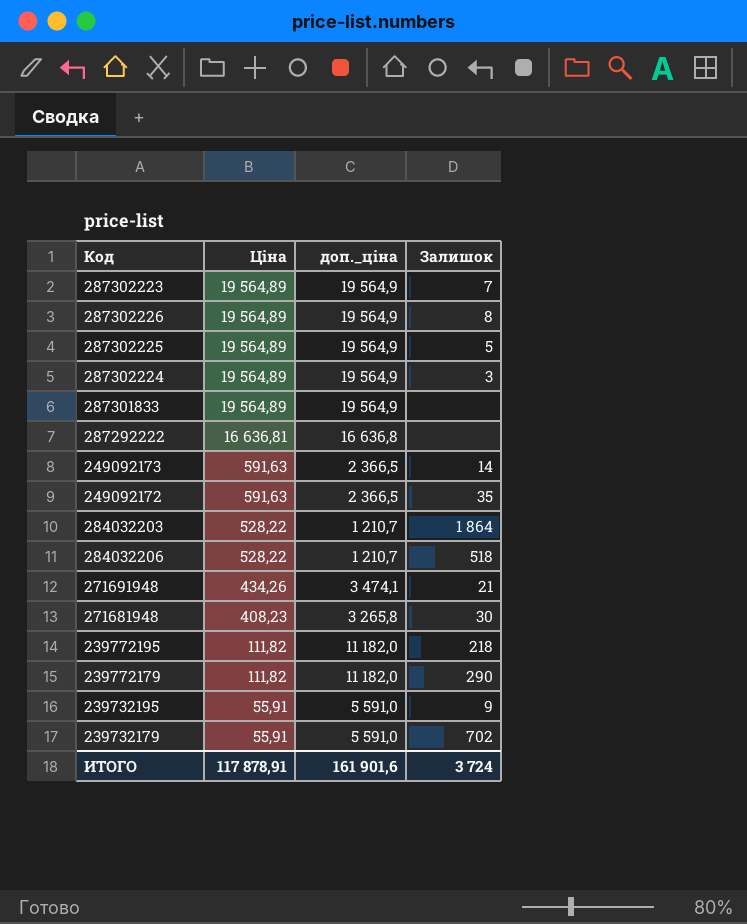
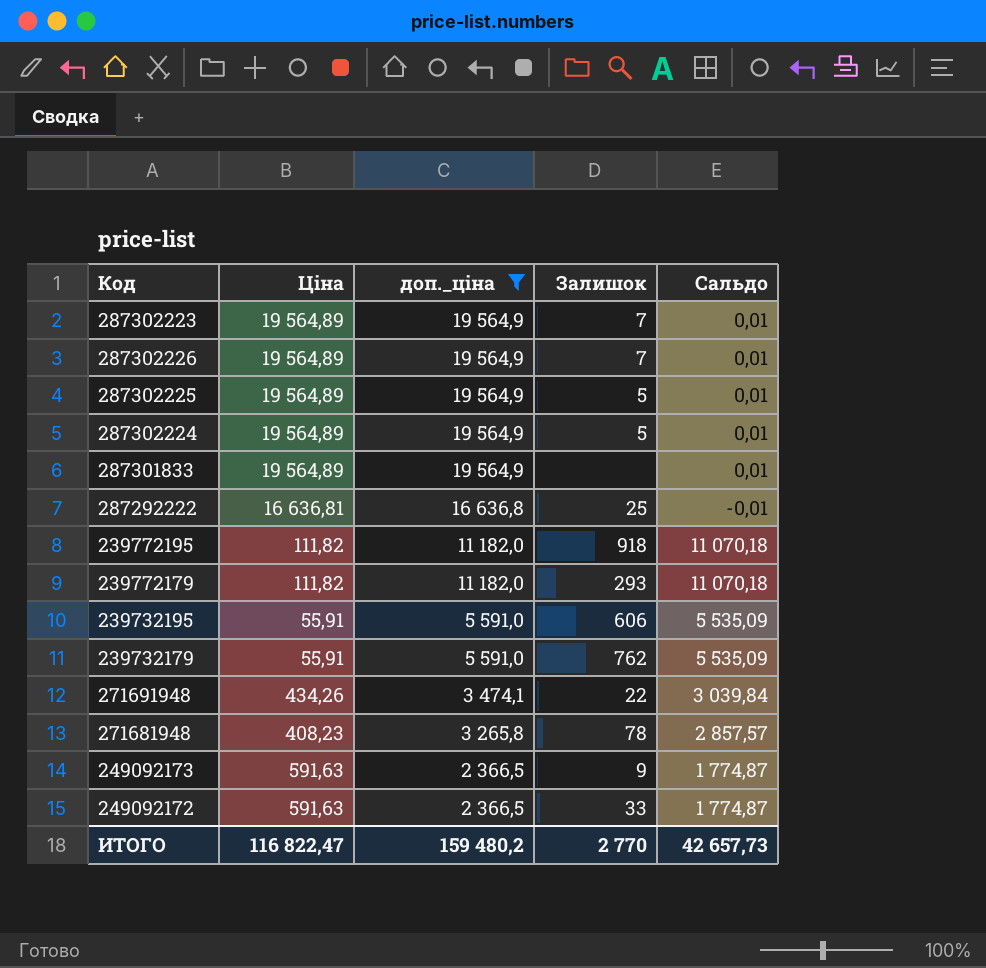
filter: none -> доп._ціна != 1 210,7
row order: Ціна descending -> доп._ціна descending
column Сальдо | formula: none -> [доп._ціна] - [Ціна]
287302226 | Залишок: 8 -> 7
287302224 | Залишок: 3 -> 5
287292222 | Залишок: none -> 25
239772195 | Залишок: 218 -> 918
239772179 | Залишок: 290 -> 293
239732195 | Залишок: 9 -> 606
239732179 | Залишок: 702 -> 762
271691948 | Залишок: 21 -> 22
271681948 | Залишок: 30 -> 78
249092173 | Залишок: 14 -> 9
249092172 | Залишок: 35 -> 33
ИТОГО | Ціна: 117 878,91 -> 116 822,47
ИТОГО | доп._ціна: 161 901,6 -> 159 480,2
ИТОГО | Залишок: 3 724 -> 2 770

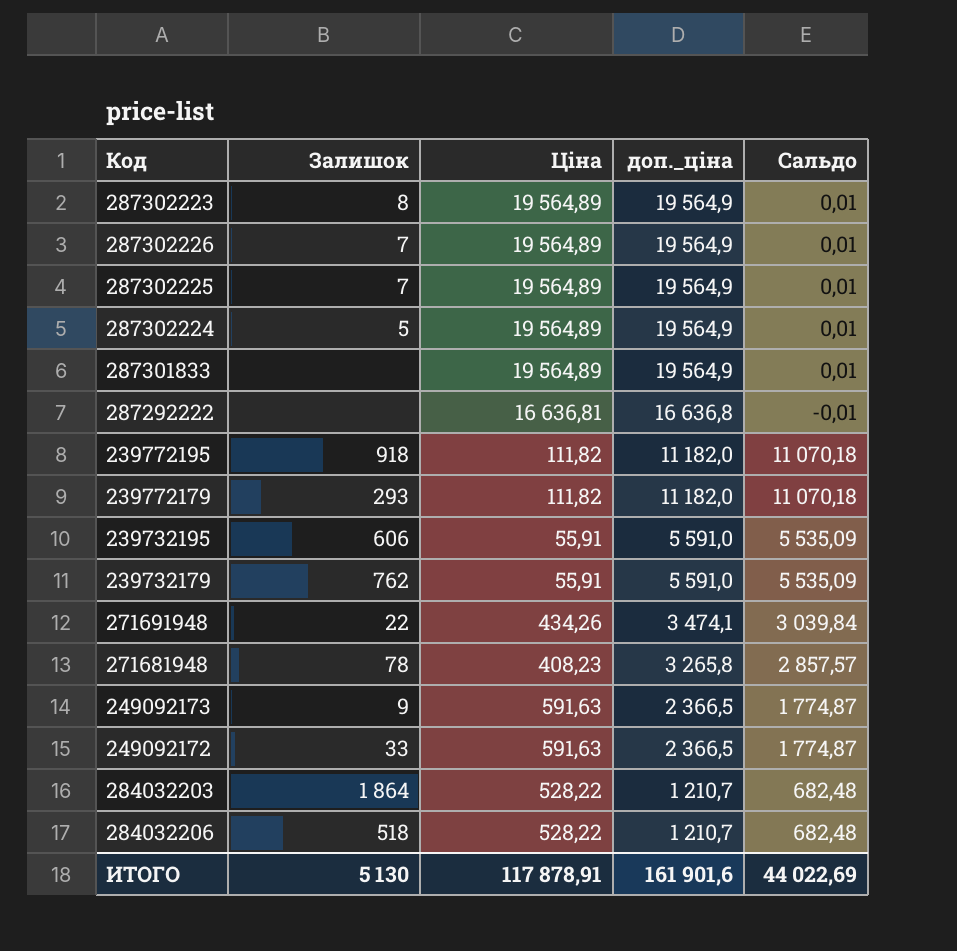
filter: доп._ціна != 1 210,7 -> none
column Залишок | position: 4 -> 2
287302223 | Залишок: 7 -> 8
287302225 | Залишок: 5 -> 7
287292222 | Залишок: 25 -> none
ИТОГО | Залишок: 2 770 -> 5 130
ИТОГО | Ціна: 116 822,47 -> 117 878,91
ИТОГО | доп._ціна: 159 480,2 -> 161 901,6
ИТОГО | Сальдо: 42 657,73 -> 44 022,69

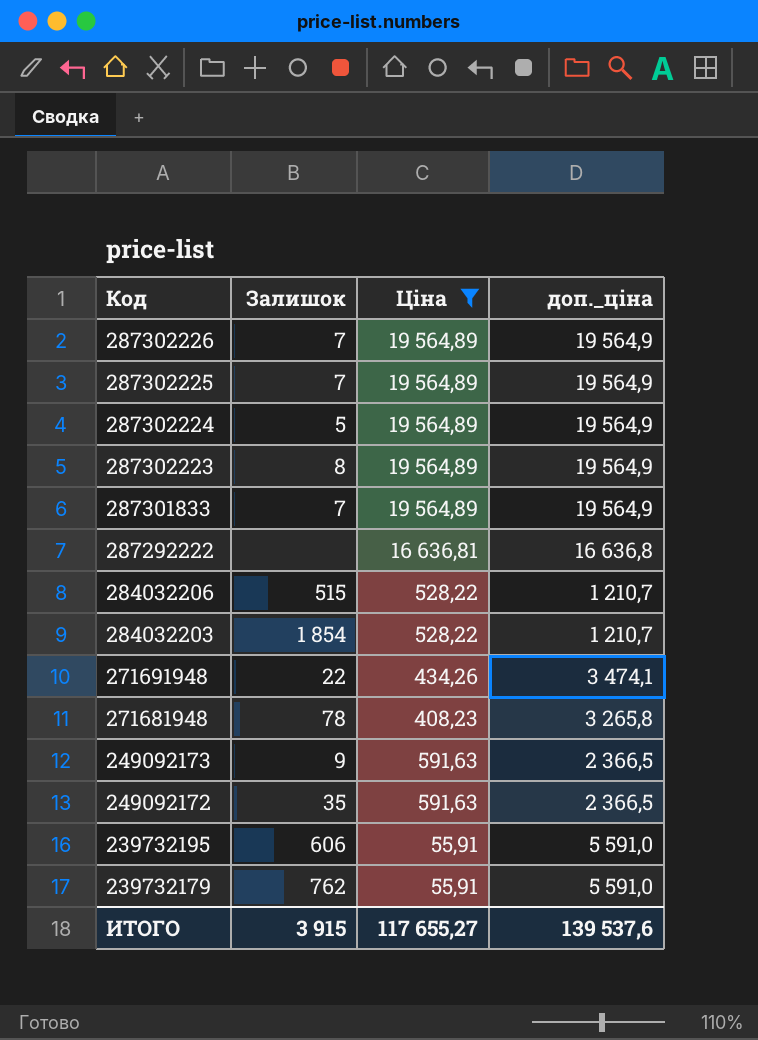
filter: none -> Ціна != 111,82
row order: доп._ціна descending -> Код descending
column Сальдо | formula: [доп._ціна] - [Ціна] -> none
287301833 | Залишок: none -> 7
284032206 | Залишок: 518 -> 515
284032203 | Залишок: 1 864 -> 1 854
249092172 | Залишок: 33 -> 35
ИТОГО | Залишок: 5 130 -> 3 915
ИТОГО | Ціна: 117 878,91 -> 117 655,27
ИТОГО | доп._ціна: 161 901,6 -> 139 537,6

